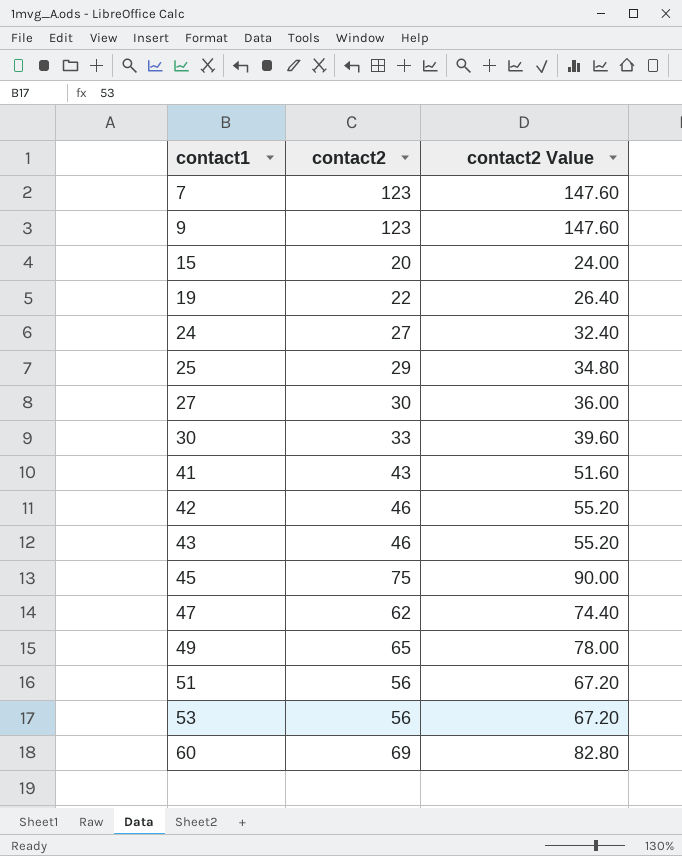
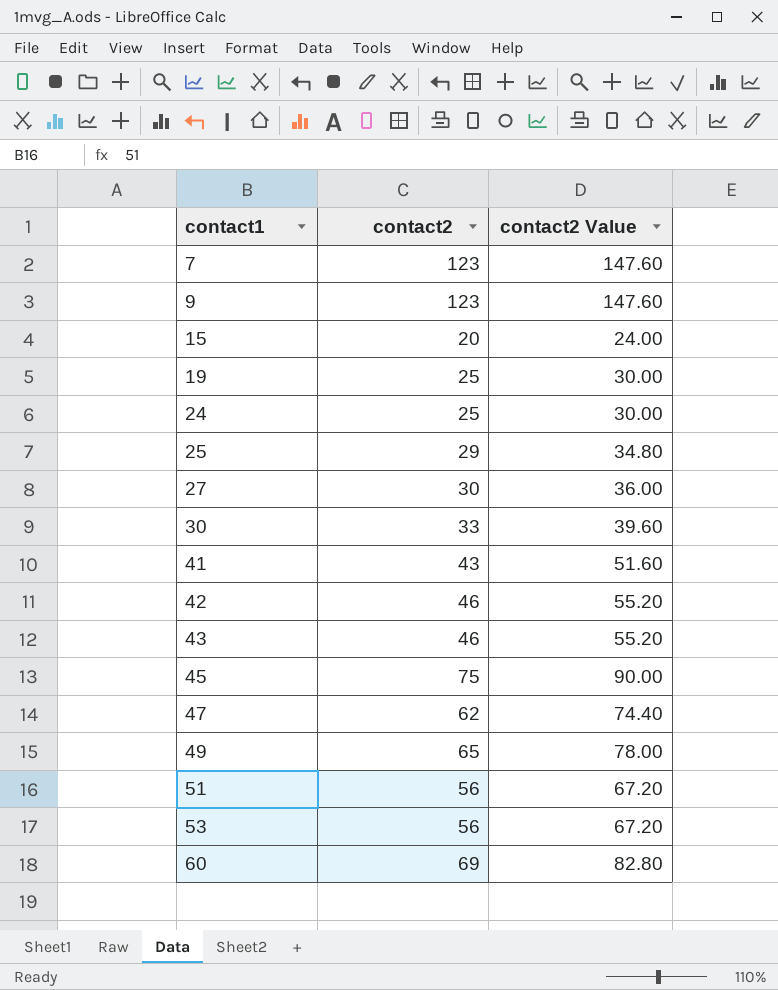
19 | contact2: 22 -> 25
19 | contact2 Value: 26.40 -> 30.00
24 | contact2: 27 -> 25
24 | contact2 Value: 32.40 -> 30.00

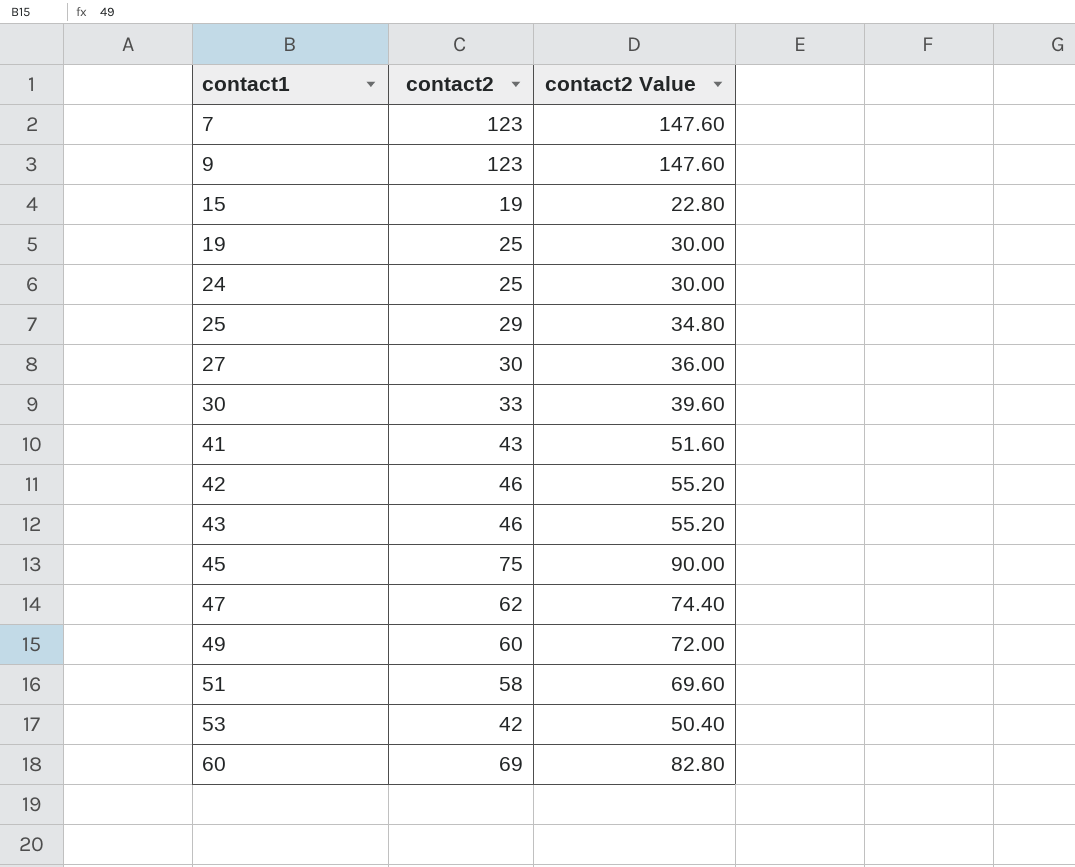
15 | contact2: 20 -> 19
15 | contact2 Value: 24.00 -> 22.80
49 | contact2: 65 -> 60
49 | contact2 Value: 78.00 -> 72.00
51 | contact2: 56 -> 58
51 | contact2 Value: 67.20 -> 69.60
53 | contact2: 56 -> 42
53 | contact2 Value: 67.20 -> 50.40

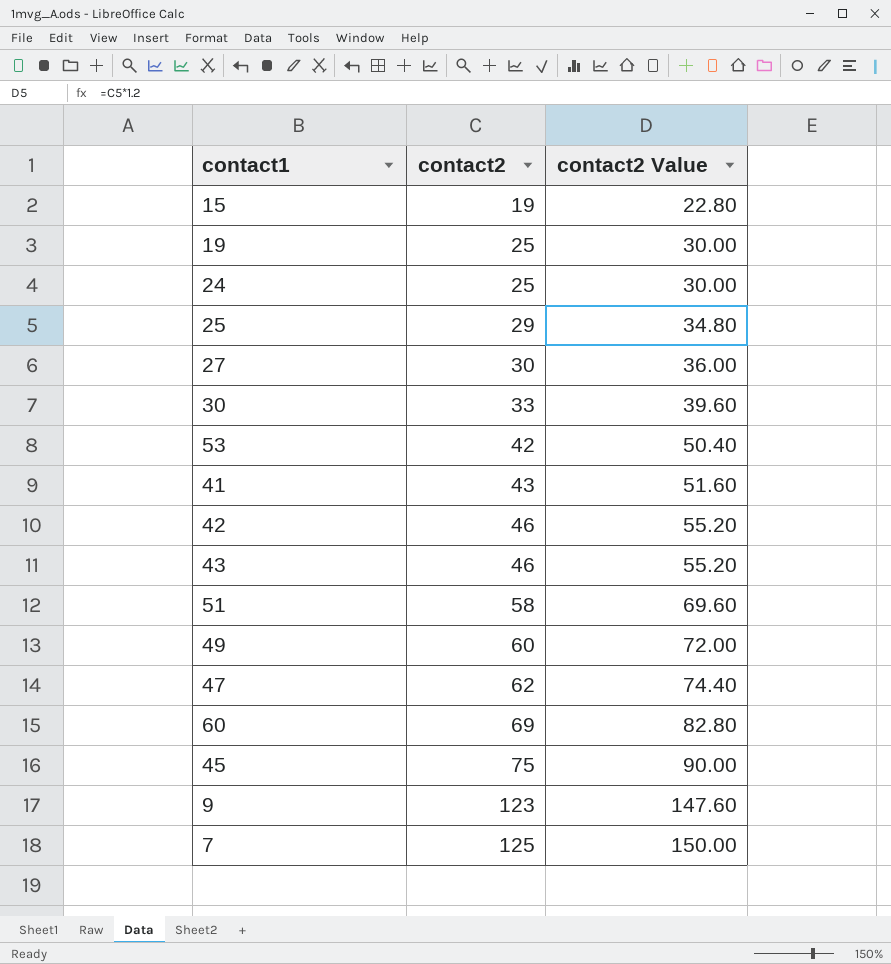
row order: contact1 ascending -> contact2 ascending
7 | contact2: 123 -> 125
7 | contact2 Value: 147.60 -> 150.00

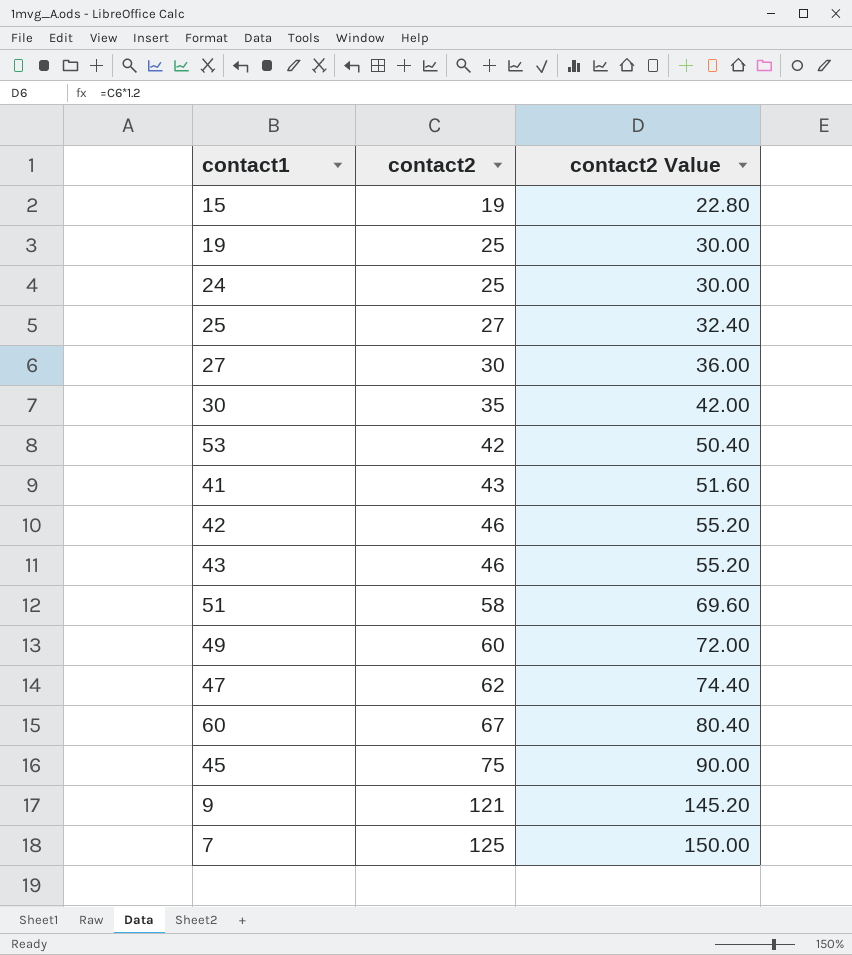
25 | contact2: 29 -> 27
25 | contact2 Value: 34.80 -> 32.40
30 | contact2: 33 -> 35
30 | contact2 Value: 39.60 -> 42.00
60 | contact2: 69 -> 67
60 | contact2 Value: 82.80 -> 80.40
9 | contact2: 123 -> 121
9 | contact2 Value: 147.60 -> 145.20

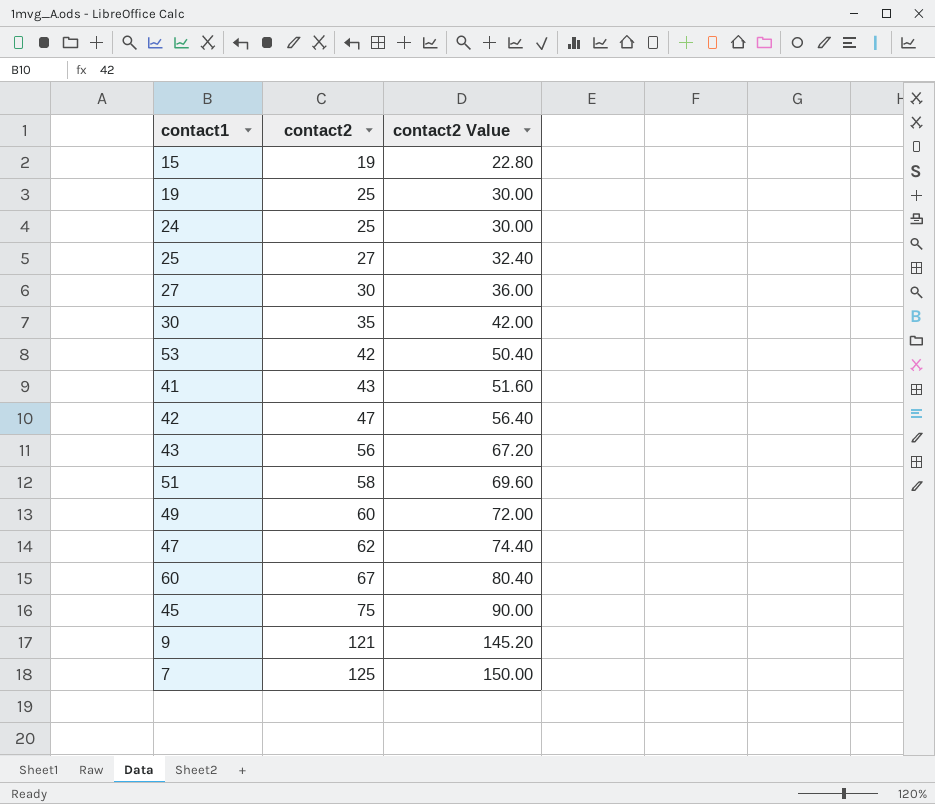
42 | contact2: 46 -> 47
42 | contact2 Value: 55.20 -> 56.40
43 | contact2: 46 -> 56
43 | contact2 Value: 55.20 -> 67.20

